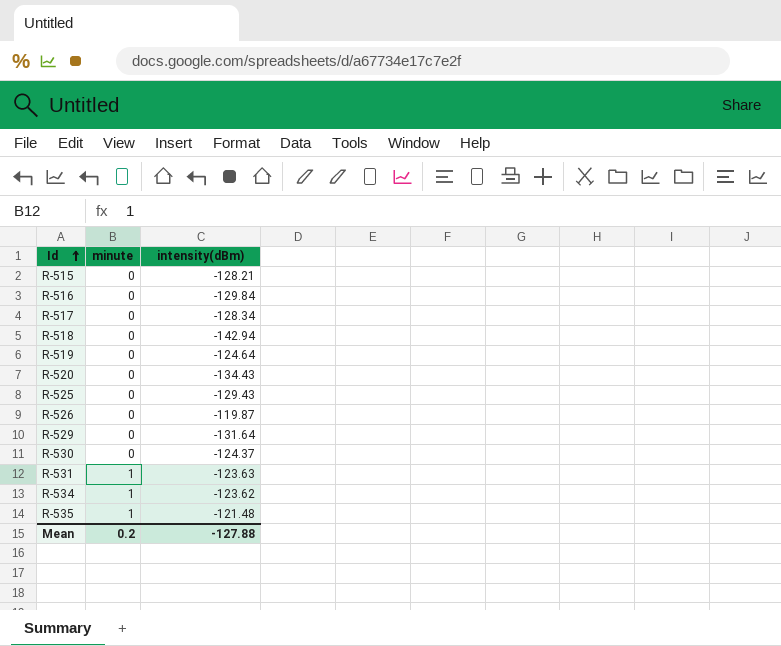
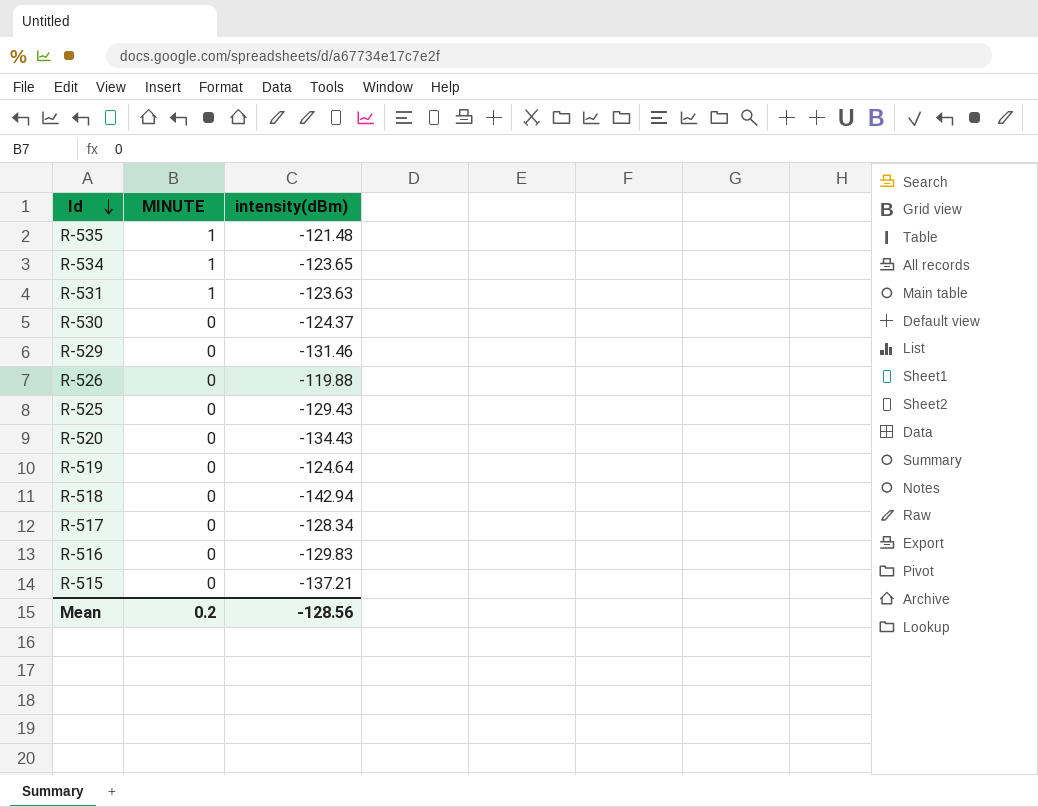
row order: Id ascending -> Id descending
column name: minute -> MINUTE
R-534 | intensity(dBm): -123.62 -> -123.65
R-529 | intensity(dBm): -131.64 -> -131.46
R-526 | intensity(dBm): -119.87 -> -119.88
R-516 | intensity(dBm): -129.84 -> -129.83
R-515 | intensity(dBm): -128.21 -> -137.21
Mean | intensity(dBm): -127.88 -> -128.56

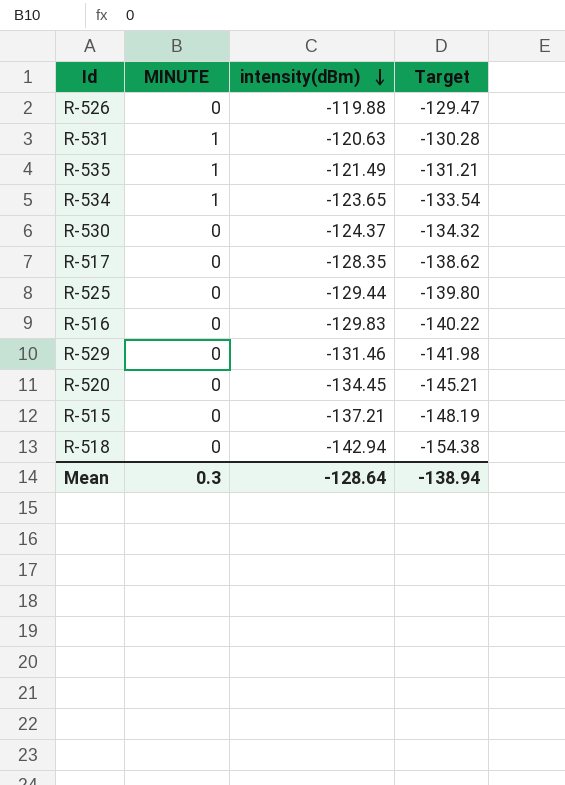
row order: Id descending -> intensity(dBm) descending
column Target | formula: none -> [intensity(dBm)] * 1.08
row R-519: 0 | -124.64 -> none
R-531 | intensity(dBm): -123.63 -> -120.63
R-535 | intensity(dBm): -121.48 -> -121.49
R-517 | intensity(dBm): -128.34 -> -128.35
R-525 | intensity(dBm): -129.43 -> -129.44
R-520 | intensity(dBm): -134.43 -> -134.45
Mean | MINUTE: 0.2 -> 0.3
Mean | intensity(dBm): -128.56 -> -128.64

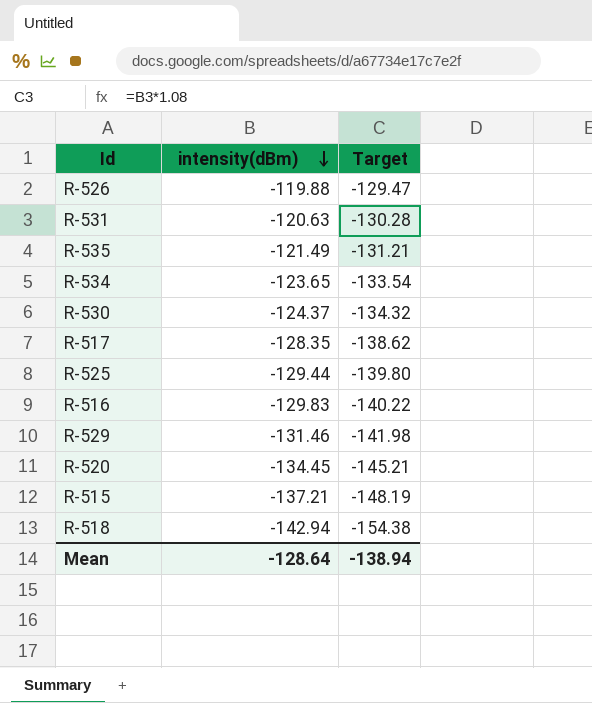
column MINUTE | position: 2 -> none

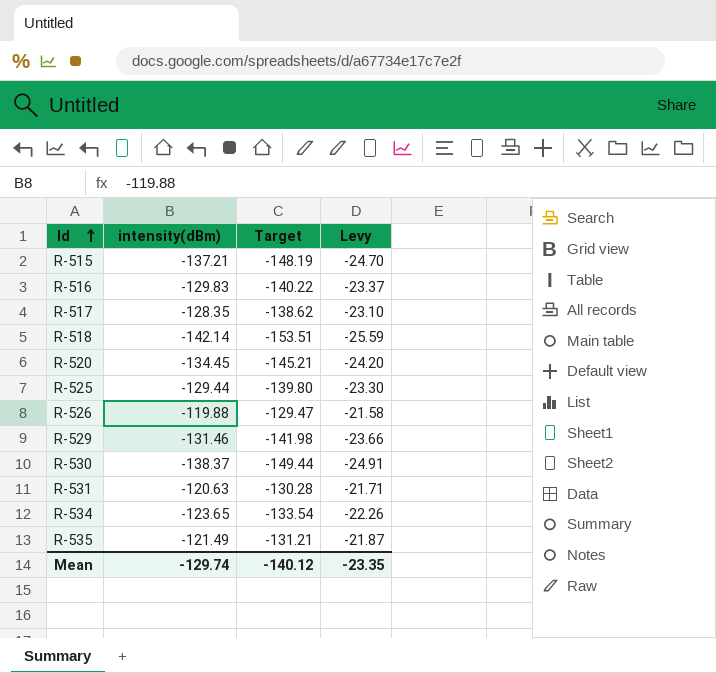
row order: intensity(dBm) descending -> Id ascending
column Levy | formula: none -> [intensity(dBm)] * 0.18
R-518 | intensity(dBm): -142.94 -> -142.14
R-518 | Target: -154.38 -> -153.51
R-530 | intensity(dBm): -124.37 -> -138.37
R-530 | Target: -134.32 -> -149.44
Mean | intensity(dBm): -128.64 -> -129.74
Mean | Target: -138.94 -> -140.12

